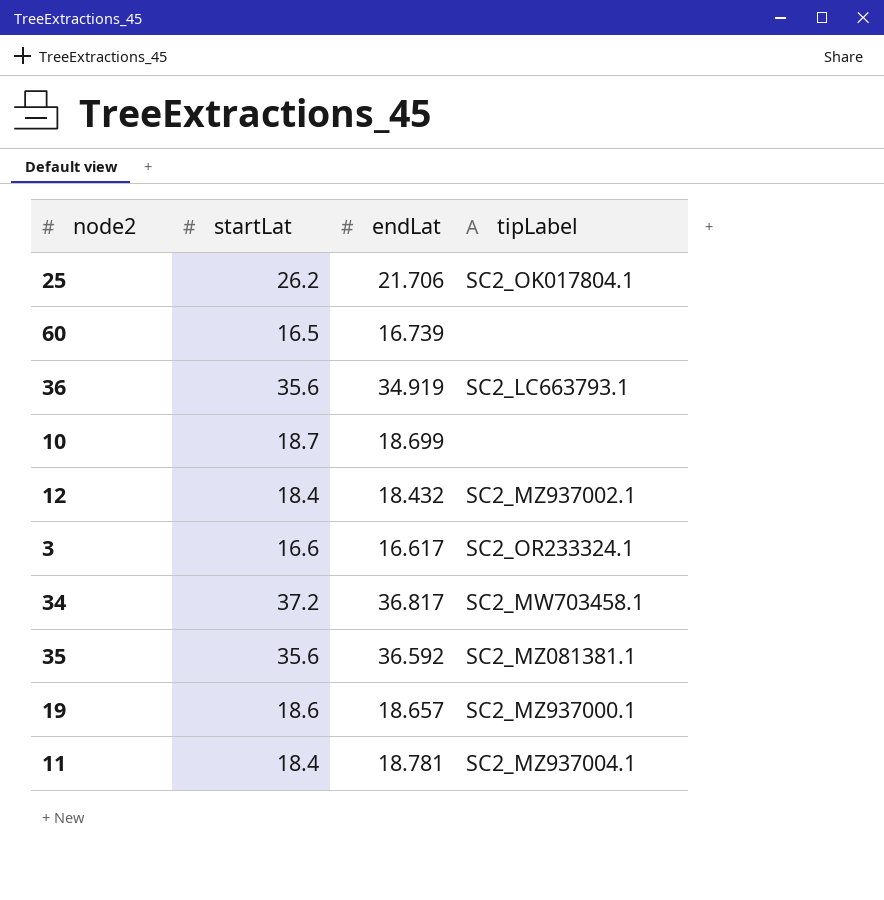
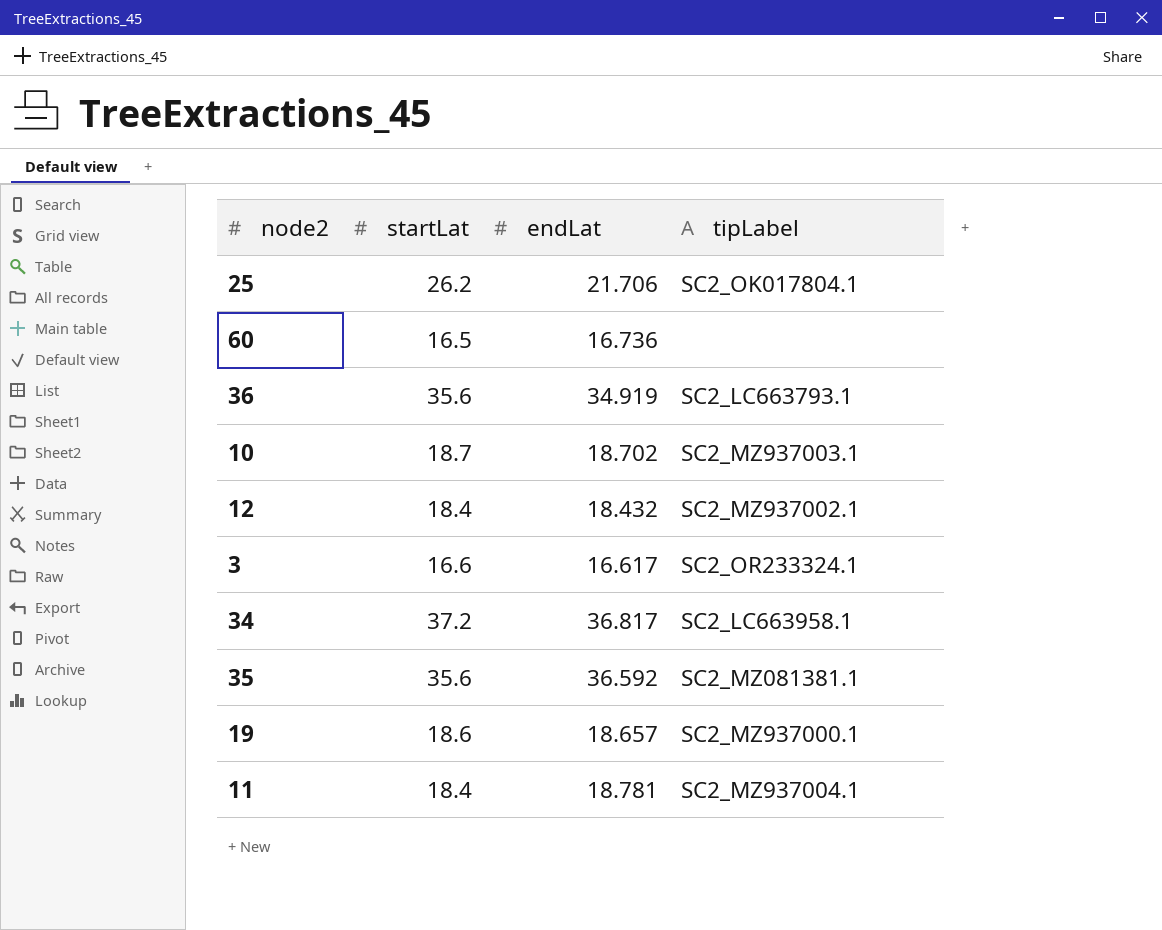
60 | endLat: 16.739 -> 16.736
10 | endLat: 18.699 -> 18.702
10 | tipLabel: none -> SC2_MZ937003.1
34 | tipLabel: SC2_MW703458.1 -> SC2_LC663958.1

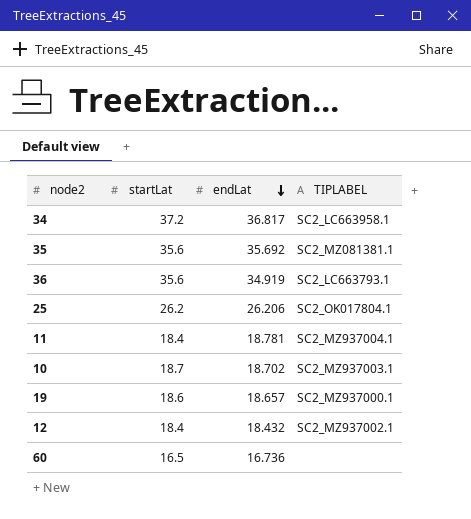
row order: none -> endLat descending
column name: tipLabel -> TIPLABEL
row 3: 16.6 | 16.617 | SC2_OR233324.1 -> none
35 | endLat: 36.592 -> 35.692
25 | endLat: 21.706 -> 26.206

